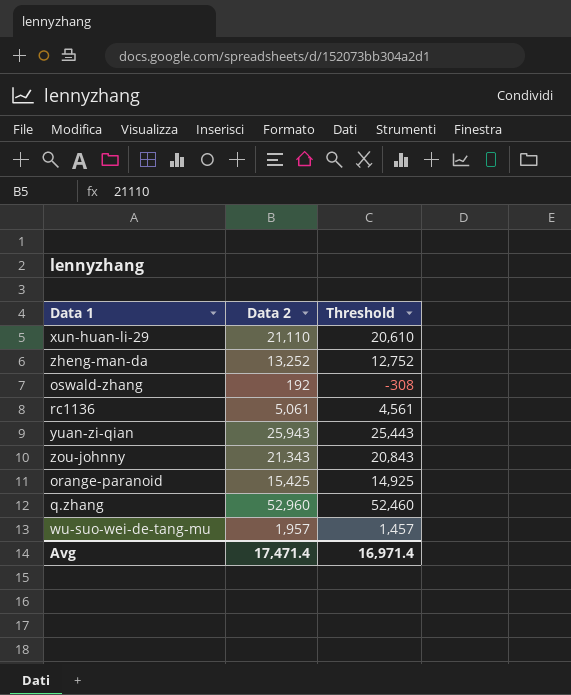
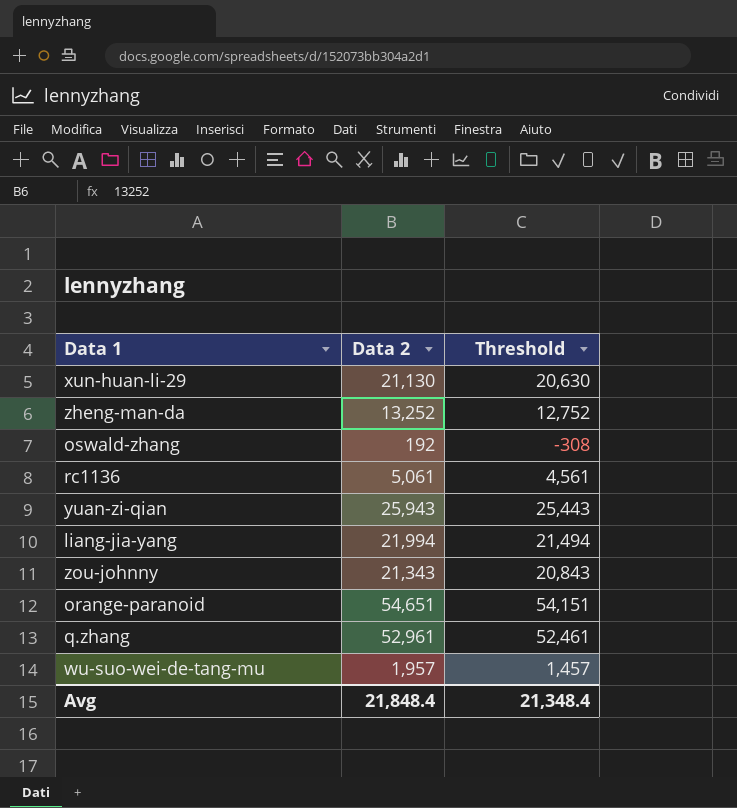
xun-huan-li-29 | Data 2: 21,110 -> 21,130
xun-huan-li-29 | Threshold: 20,610 -> 20,630
row liang-jia-yang: none -> 21,994 | 21,494
orange-paranoid | Data 2: 15,425 -> 54,651
orange-paranoid | Threshold: 14,925 -> 54,151
q.zhang | Data 2: 52,960 -> 52,961
q.zhang | Threshold: 52,460 -> 52,461
Avg | Data 2: 17,471.4 -> 21,848.4
Avg | Threshold: 16,971.4 -> 21,348.4

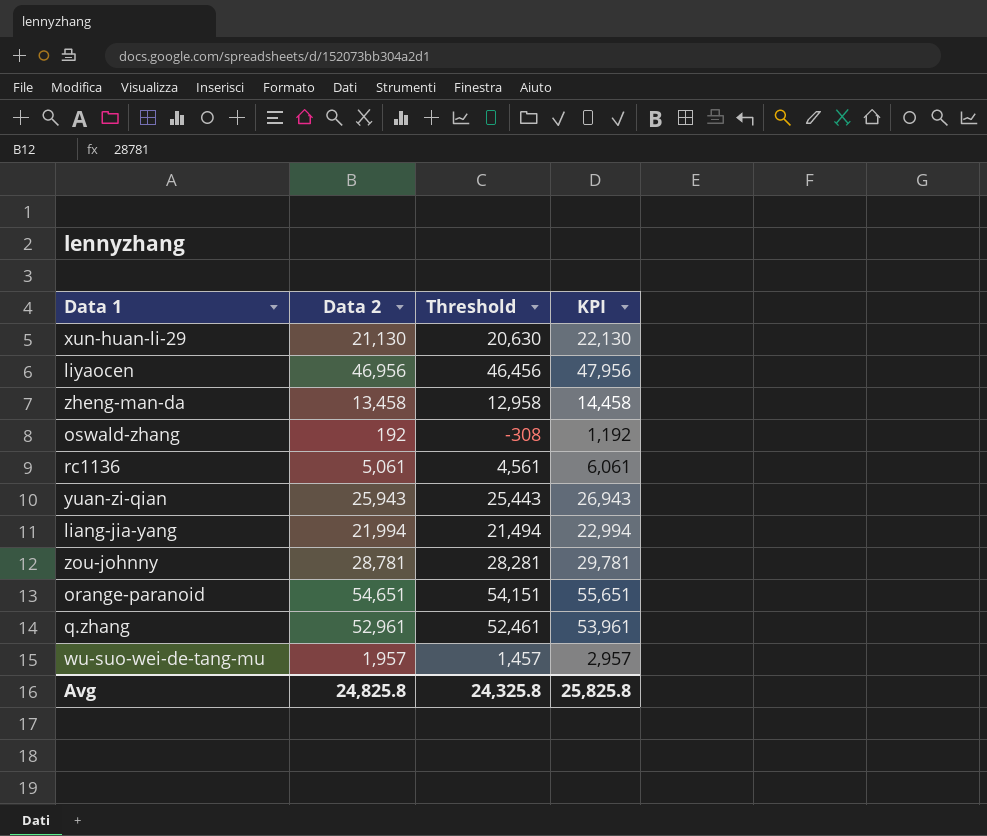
column KPI | formula: none -> [Data 2] + 1000
row liyaocen: none -> 46,956 | 46,456 | 47,956
zheng-man-da | Data 2: 13,252 -> 13,458
zheng-man-da | Threshold: 12,752 -> 12,958
zou-johnny | Data 2: 21,343 -> 28,781
zou-johnny | Threshold: 20,843 -> 28,281
Avg | Data 2: 21,848.4 -> 24,825.8
Avg | Threshold: 21,348.4 -> 24,325.8

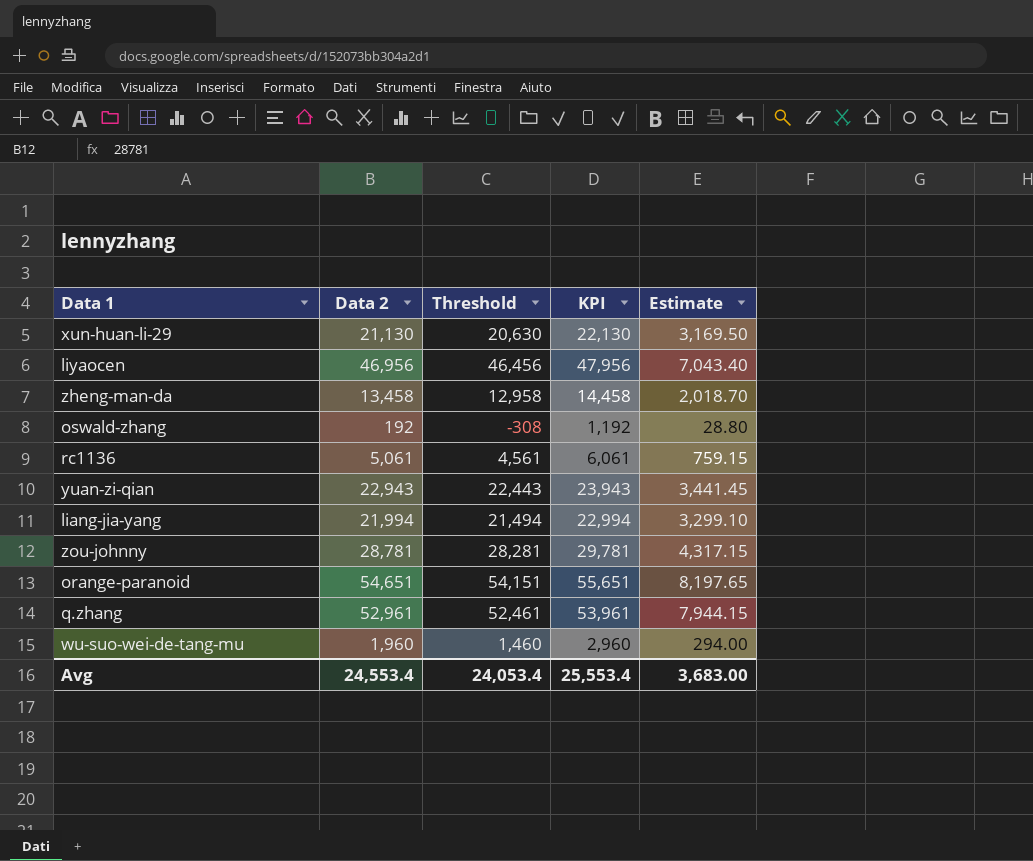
column Estimate | formula: none -> [Data 2] * 0.15
yuan-zi-qian | Data 2: 25,943 -> 22,943
yuan-zi-qian | Threshold: 25,443 -> 22,443
yuan-zi-qian | KPI: 26,943 -> 23,943
wu-suo-wei-de-tang-mu | Data 2: 1,957 -> 1,960
wu-suo-wei-de-tang-mu | Threshold: 1,457 -> 1,460
wu-suo-wei-de-tang-mu | KPI: 2,957 -> 2,960
Avg | Data 2: 24,825.8 -> 24,553.4
Avg | Threshold: 24,325.8 -> 24,053.4
Avg | KPI: 25,825.8 -> 25,553.4

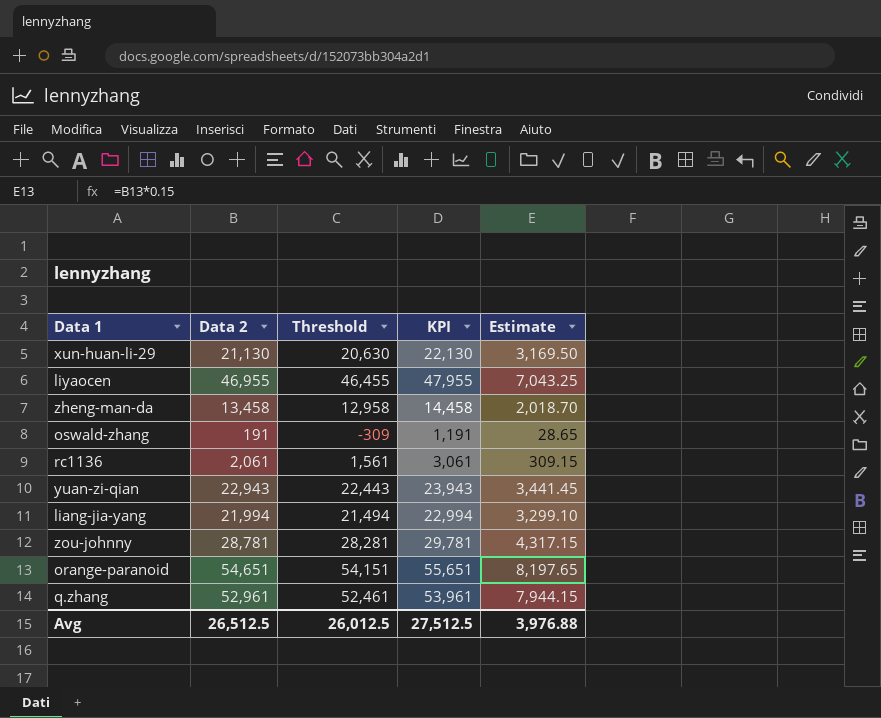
row wu-suo-wei-de-tang-mu: 1,960 | 1,460 | 2,960 | 294.00 -> none
liyaocen | Data 2: 46,956 -> 46,955
liyaocen | Threshold: 46,456 -> 46,455
liyaocen | KPI: 47,956 -> 47,955
liyaocen | Estimate: 7,043.40 -> 7,043.25
oswald-zhang | Data 2: 192 -> 191
oswald-zhang | Threshold: -308 -> -309
oswald-zhang | KPI: 1,192 -> 1,191
oswald-zhang | Estimate: 28.80 -> 28.65
rc1136 | Data 2: 5,061 -> 2,061
rc1136 | Threshold: 4,561 -> 1,561
rc1136 | KPI: 6,061 -> 3,061
rc1136 | Estimate: 759.15 -> 309.15
Avg | Data 2: 24,553.4 -> 26,512.5
Avg | Threshold: 24,053.4 -> 26,012.5
Avg | KPI: 25,553.4 -> 27,512.5
Avg | Estimate: 3,683.00 -> 3,976.88

